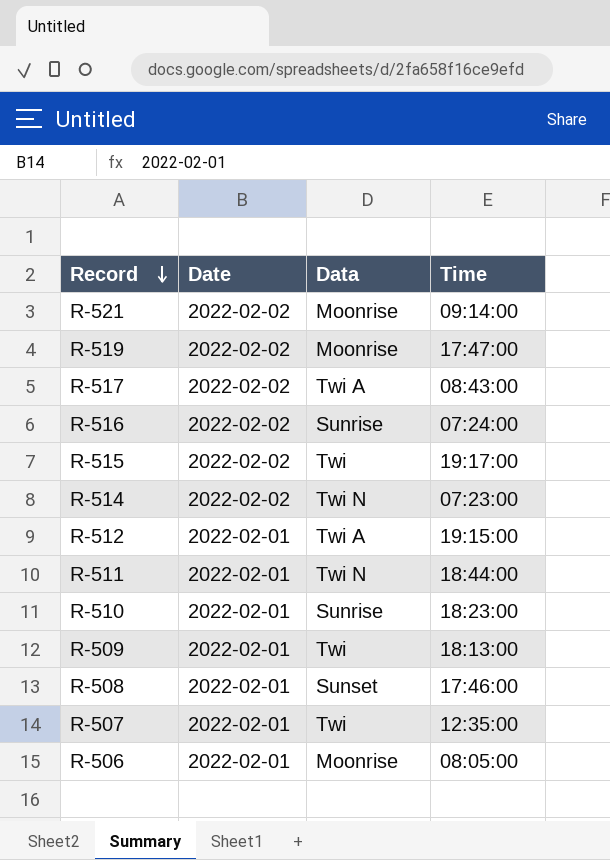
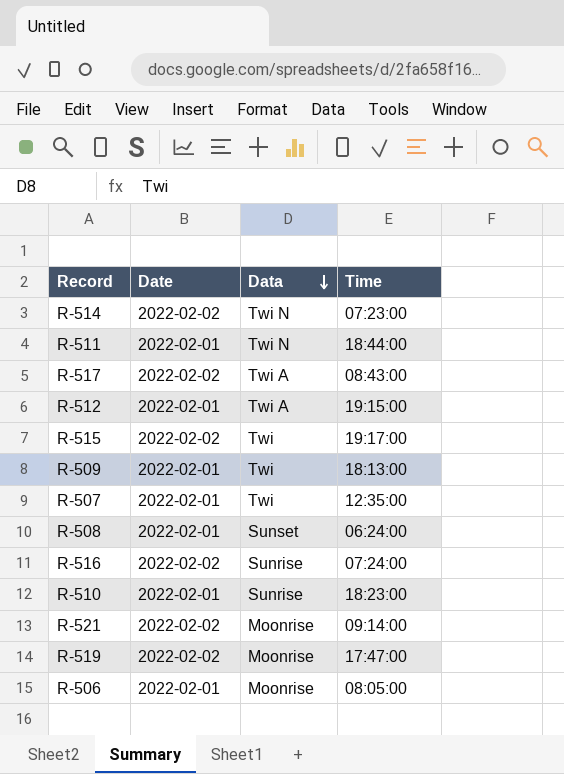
row order: Record descending -> Data descending
R-508 | Time: 17:46:00 -> 06:24:00

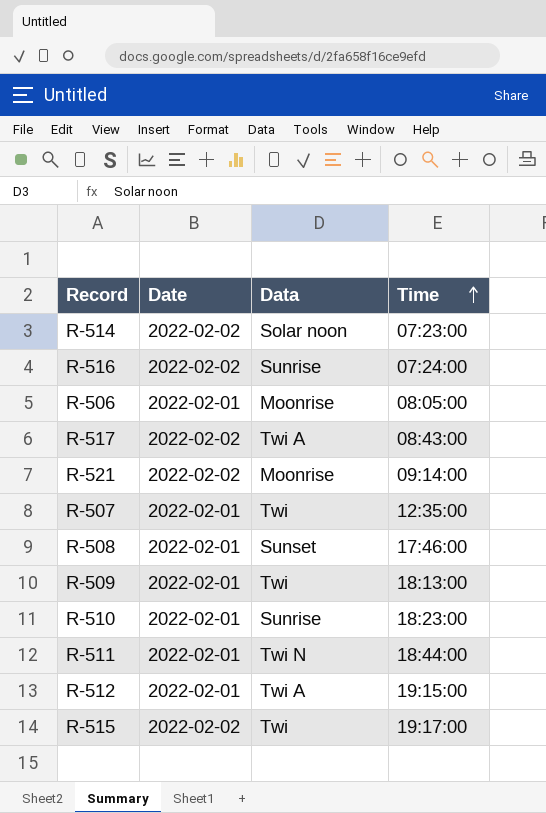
row order: Data descending -> Time ascending
row R-519: 2022-02-02 | Moonrise | 17:47:00 -> none
R-514 | Data: Twi N -> Solar noon
R-508 | Time: 06:24:00 -> 17:46:00

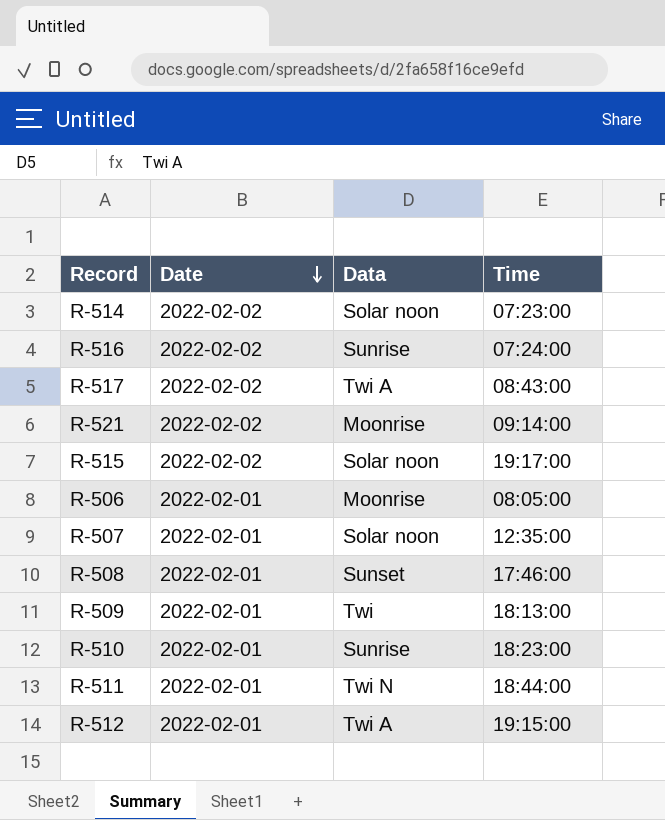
row order: Time ascending -> Date descending
R-515 | Data: Twi -> Solar noon
R-507 | Data: Twi -> Solar noon

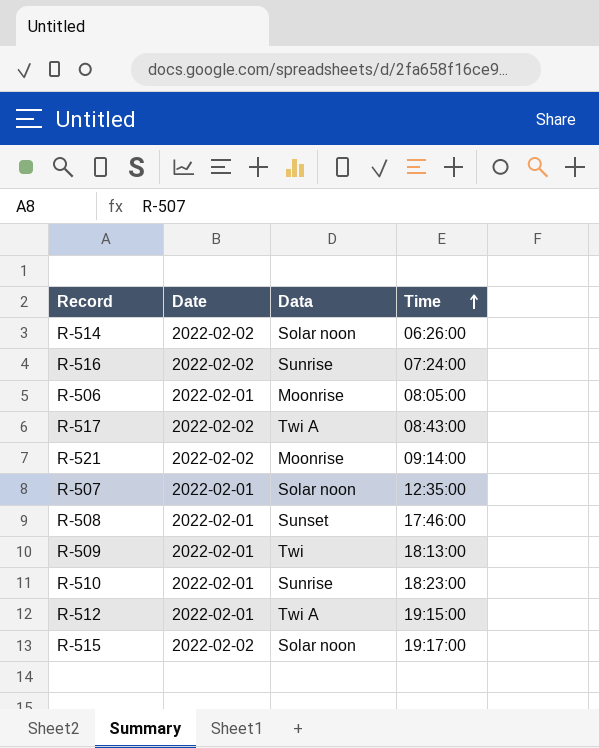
row order: Date descending -> Time ascending
row R-511: 2022-02-01 | Twi N | 18:44:00 -> none
R-514 | Time: 07:23:00 -> 06:26:00

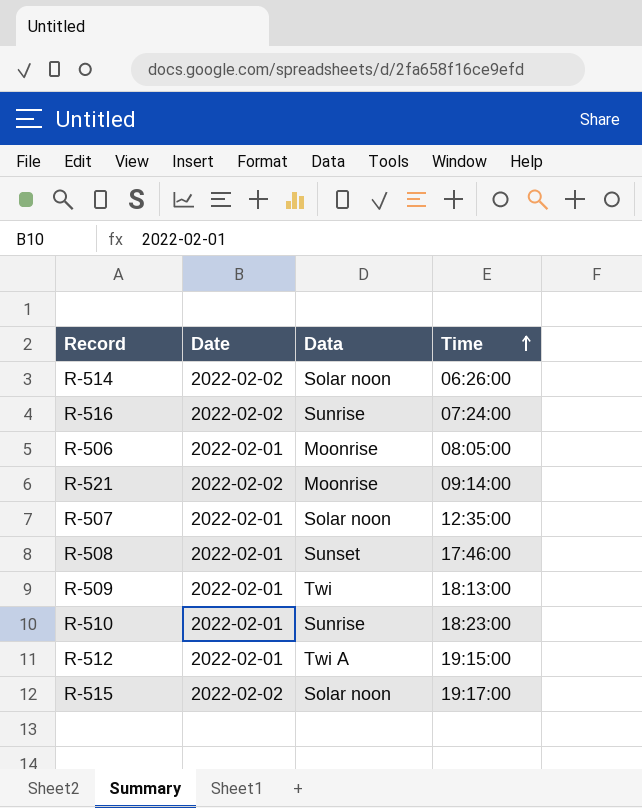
row R-517: 2022-02-02 | Twi A | 08:43:00 -> none

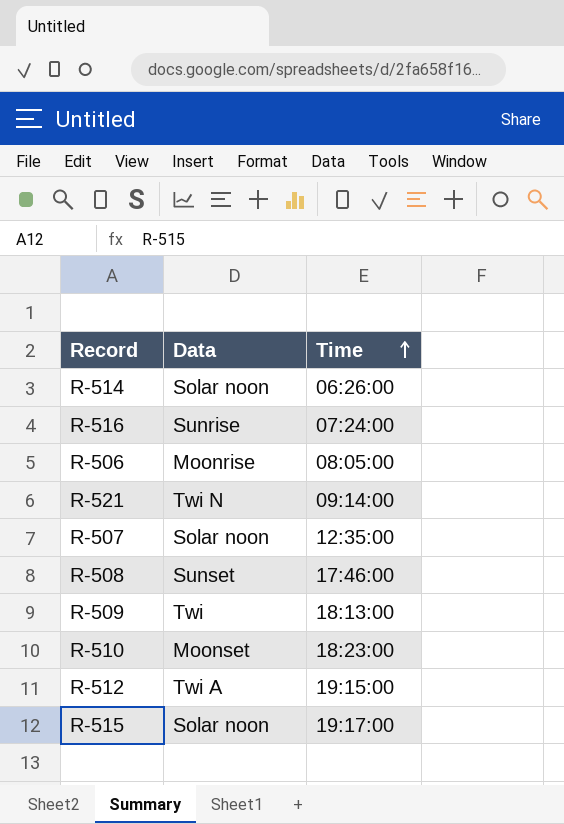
column Date | position: 2 -> none
R-521 | Data: Moonrise -> Twi N
R-510 | Data: Sunrise -> Moonset

